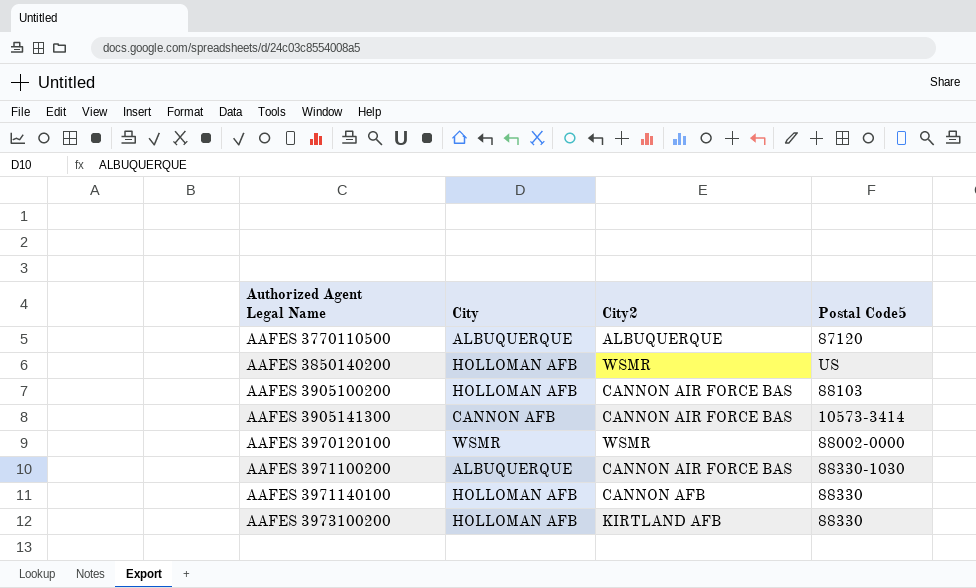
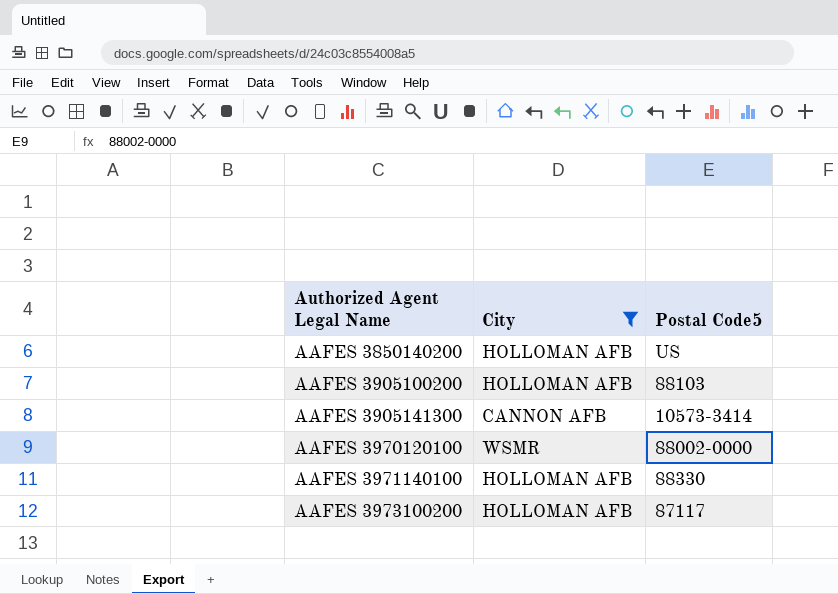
filter: none -> City != ALBUQUERQUE
column City2 | position: 3 -> none
AAFES 3973100200 | Postal Code5: 88330 -> 87117

